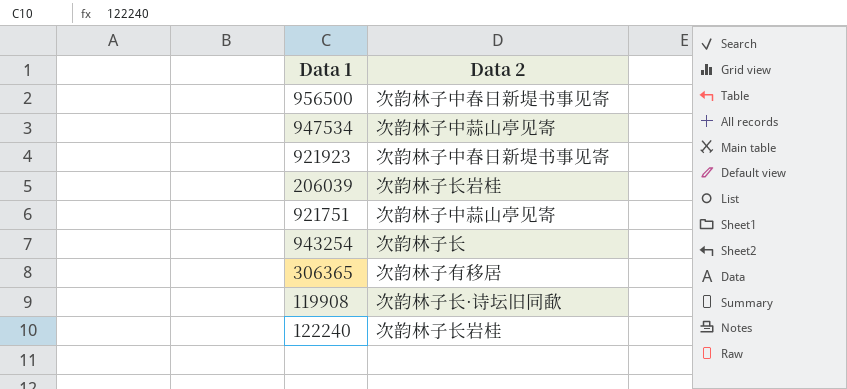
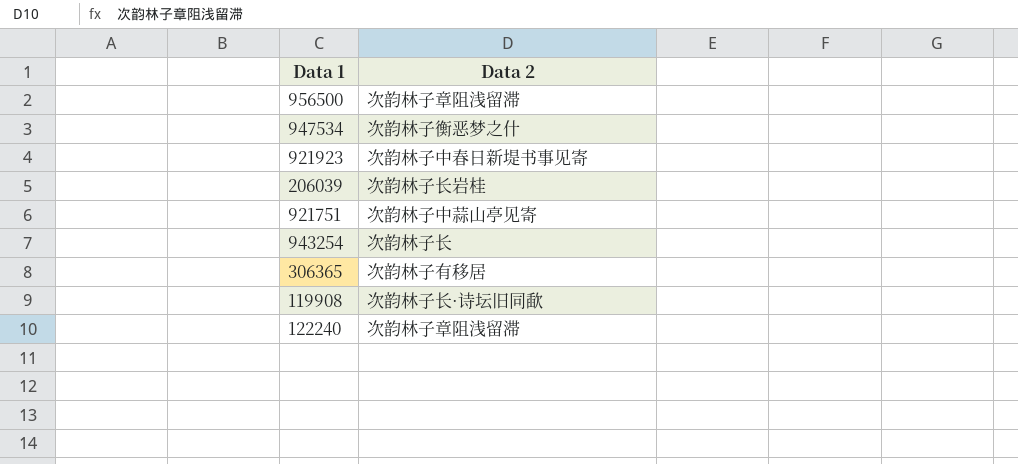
956500 | Data 2: 次韵林子中春日新堤书事见寄 -> 次韵林子章阻浅留滞
947534 | Data 2: 次韵林子中蒜山亭见寄 -> 次韵林子衡恶梦之什
122240 | Data 2: 次韵林子长岩桂 -> 次韵林子章阻浅留滞

